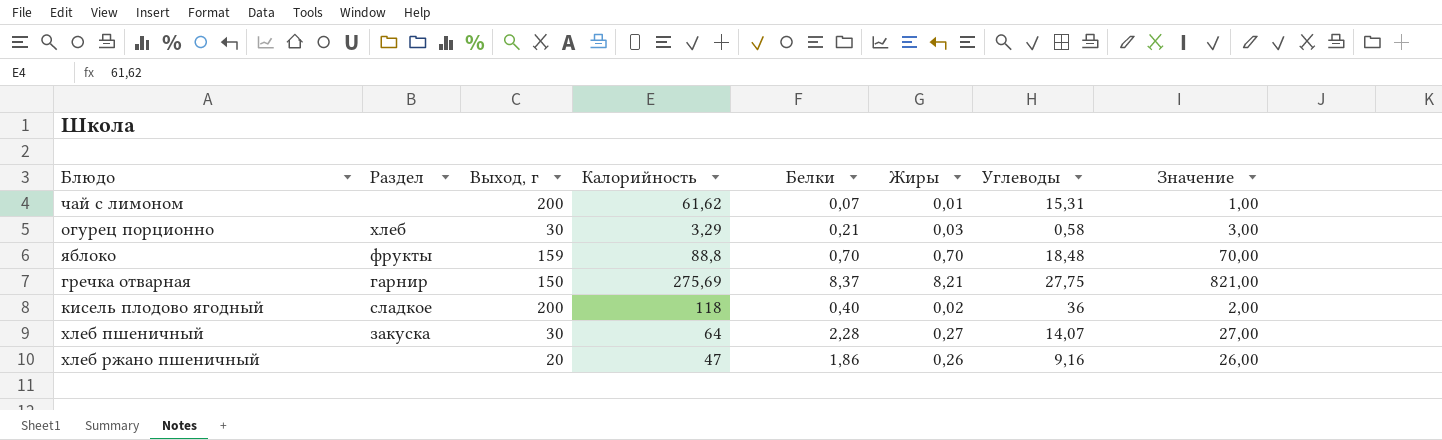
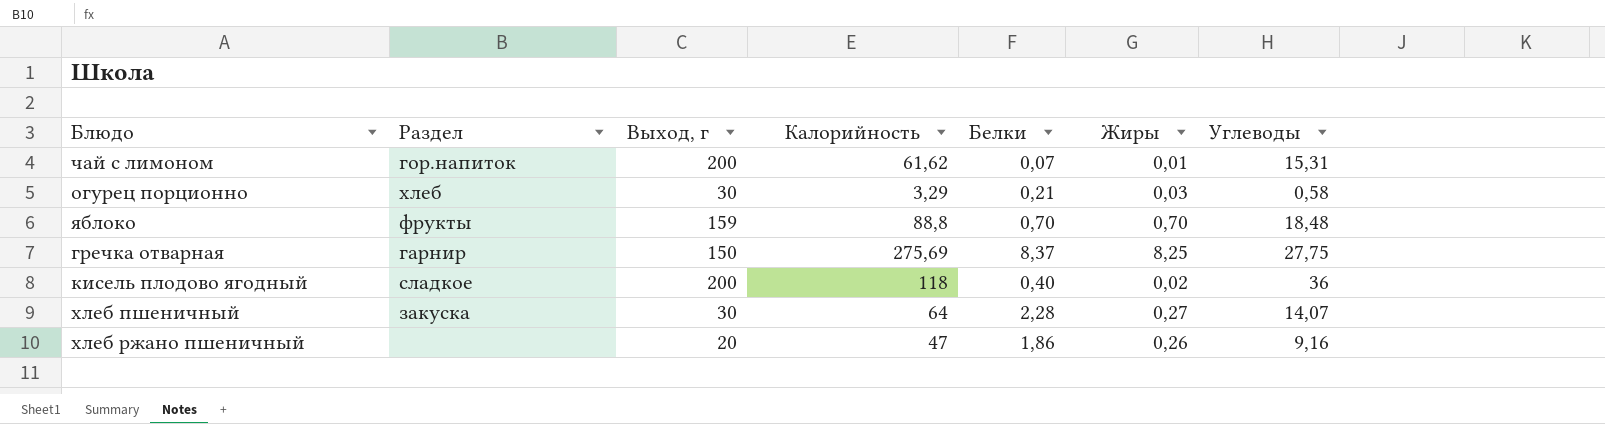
column Значение | formula: [Жиры] * 100 -> none
чай с лимоном | Раздел: none -> гор.напиток
гречка отварная | Жиры: 8,21 -> 8,25

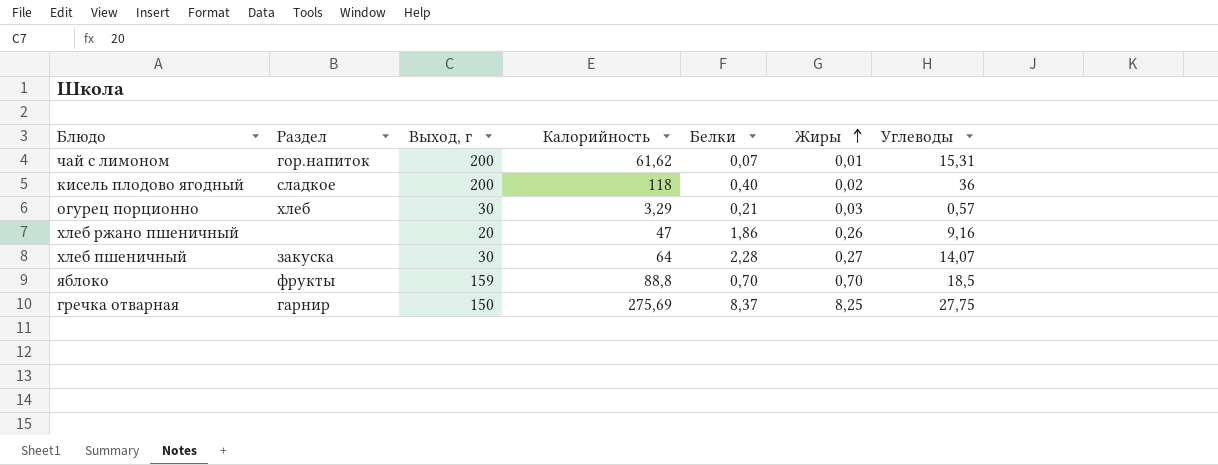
row order: none -> Жиры ascending
огурец порционно | Углеводы: 0,58 -> 0,57
яблоко | Углеводы: 18,48 -> 18,5

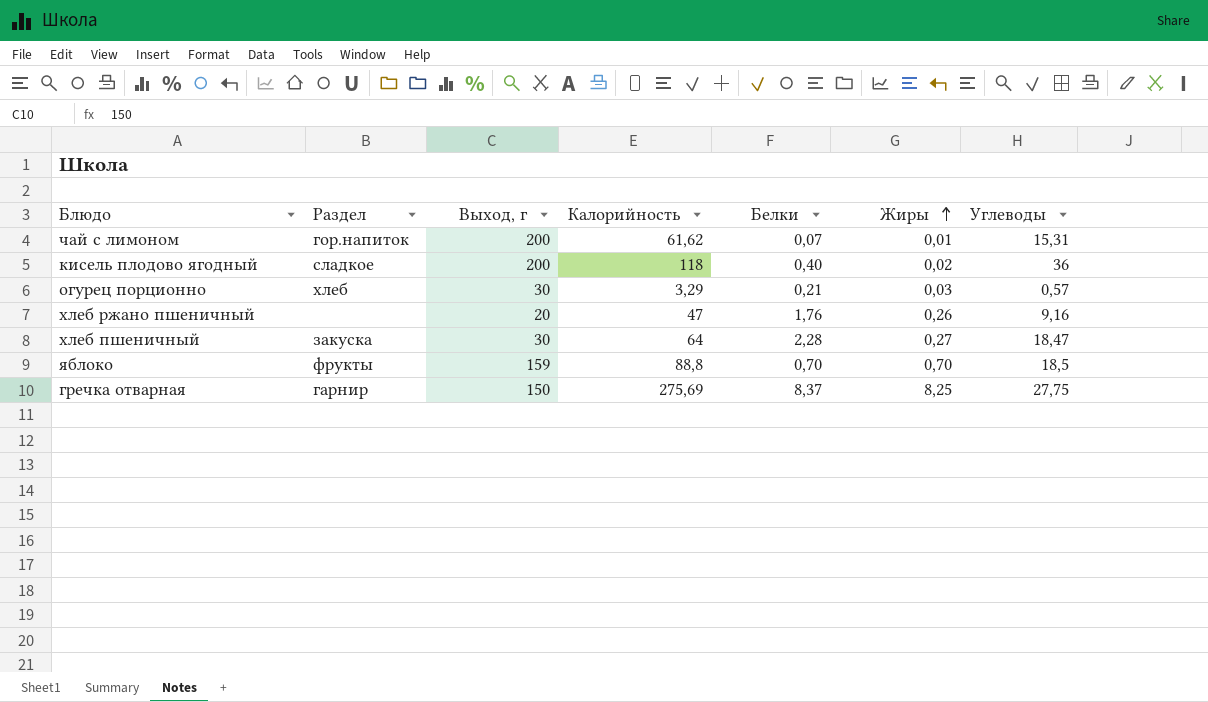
хлеб ржано пшеничный | Белки: 1,86 -> 1,76
хлеб пшеничный | Углеводы: 14,07 -> 18,47

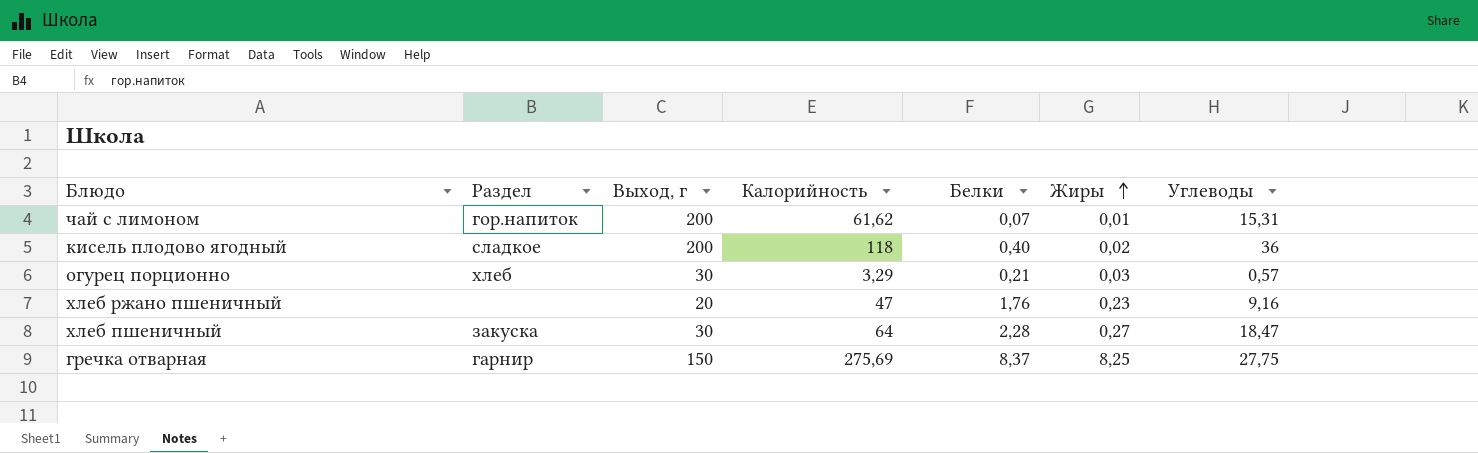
row яблоко: фрукты | 159 | 88,8 | 0,70 | 0,70 | 18,5 -> none
хлеб ржано пшеничный | Жиры: 0,26 -> 0,23

